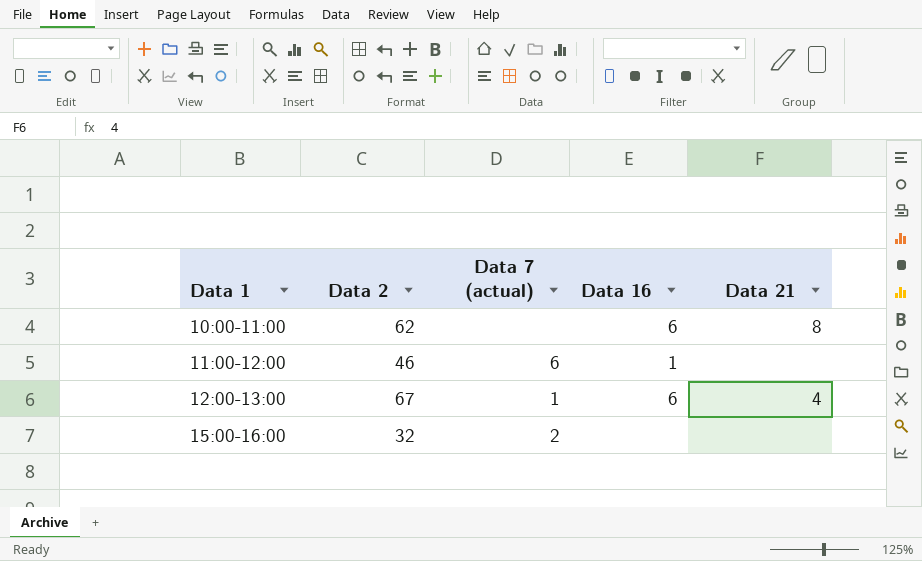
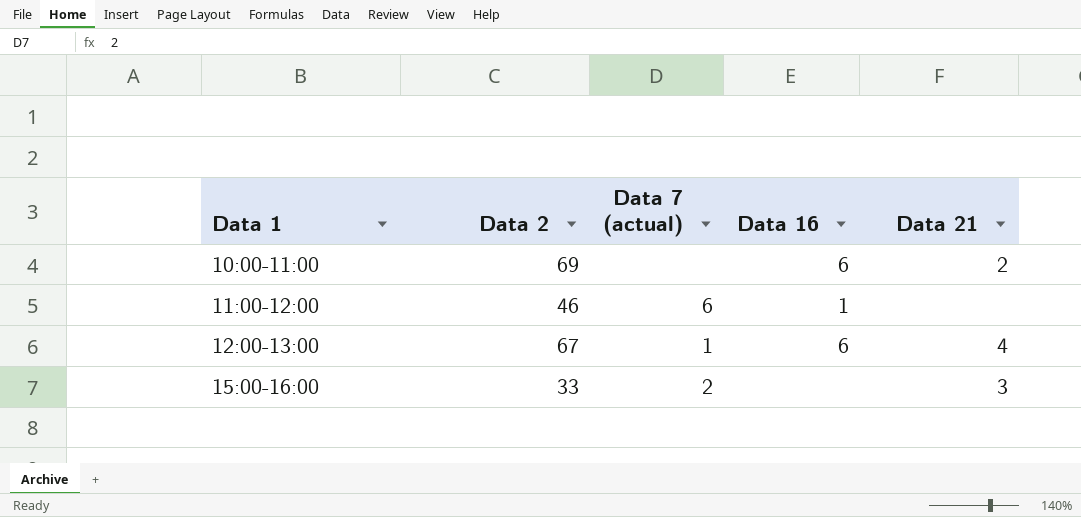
10:00-11:00 | Data 2: 62 -> 69
10:00-11:00 | Data 21: 8 -> 2
15:00-16:00 | Data 2: 32 -> 33
15:00-16:00 | Data 21: none -> 3

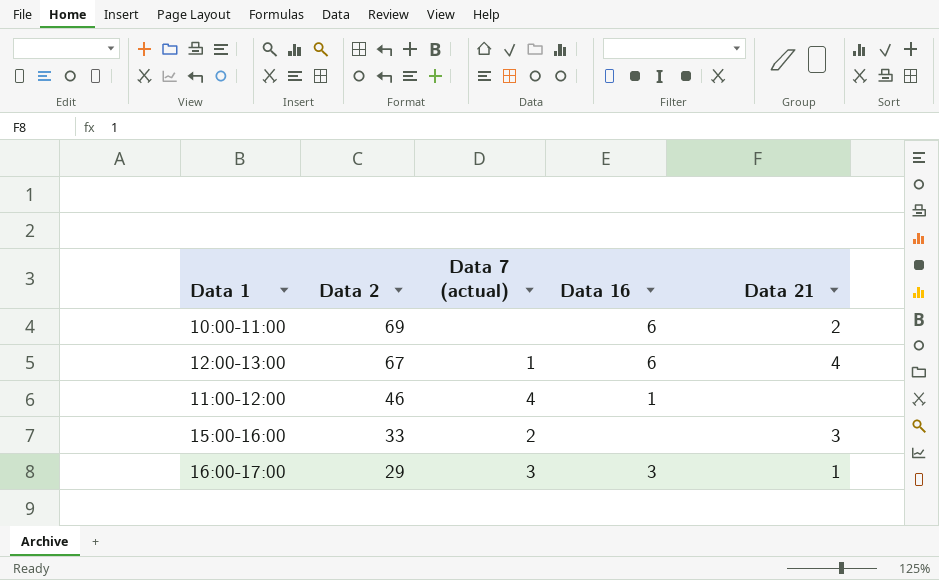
row order: Data 1 ascending -> Data 2 descending
11:00-12:00 | Data 7 (actual): 6 -> 4
row 16:00-17:00: none -> 29 | 3 | 3 | 1

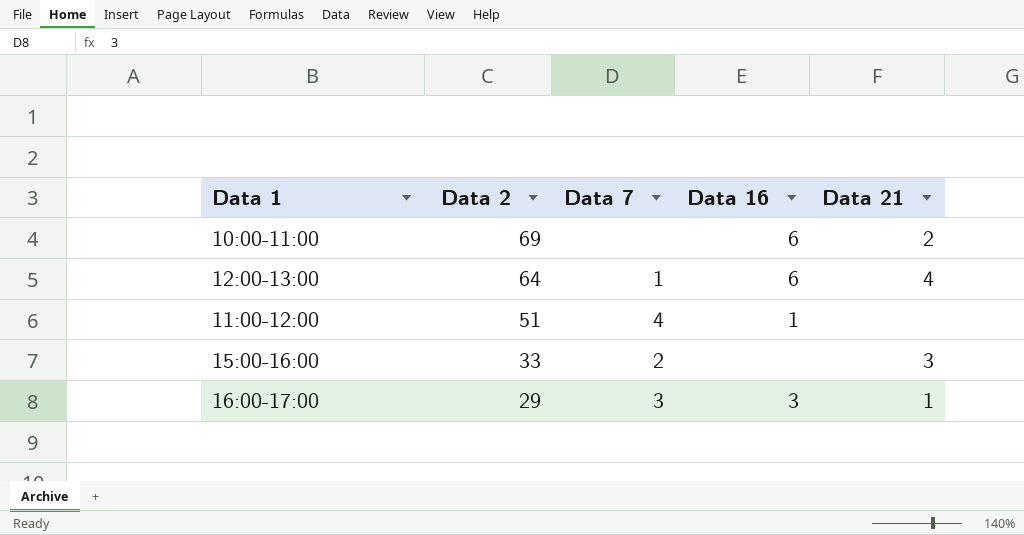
column name: Data 7 (actual) -> Data 7
12:00-13:00 | Data 2: 67 -> 64
11:00-12:00 | Data 2: 46 -> 51

